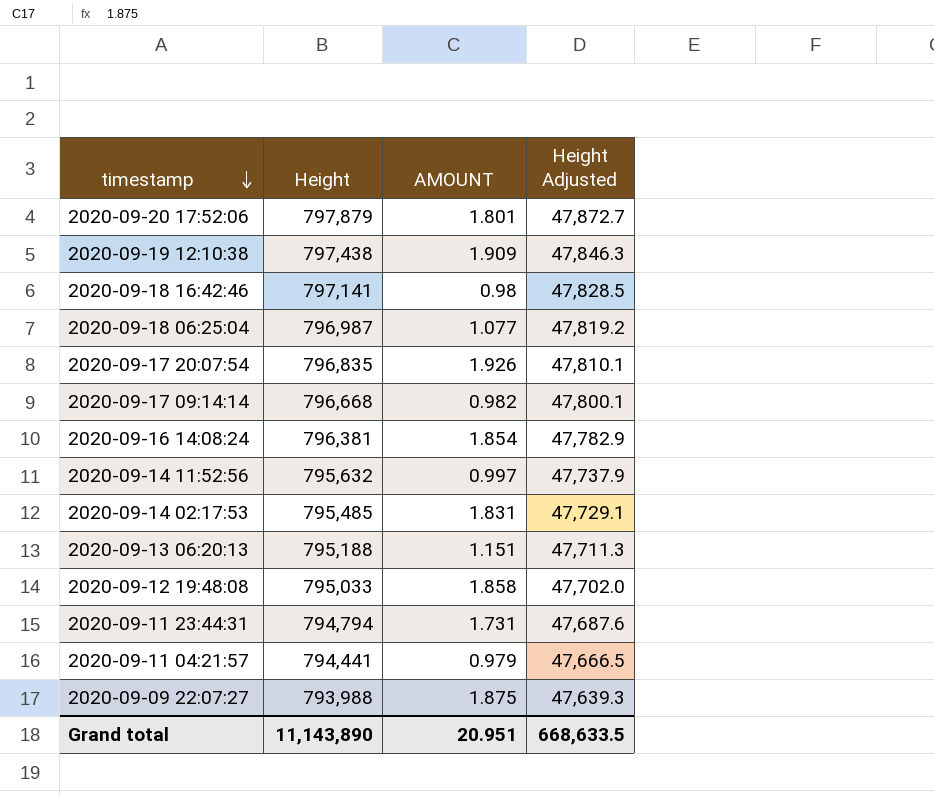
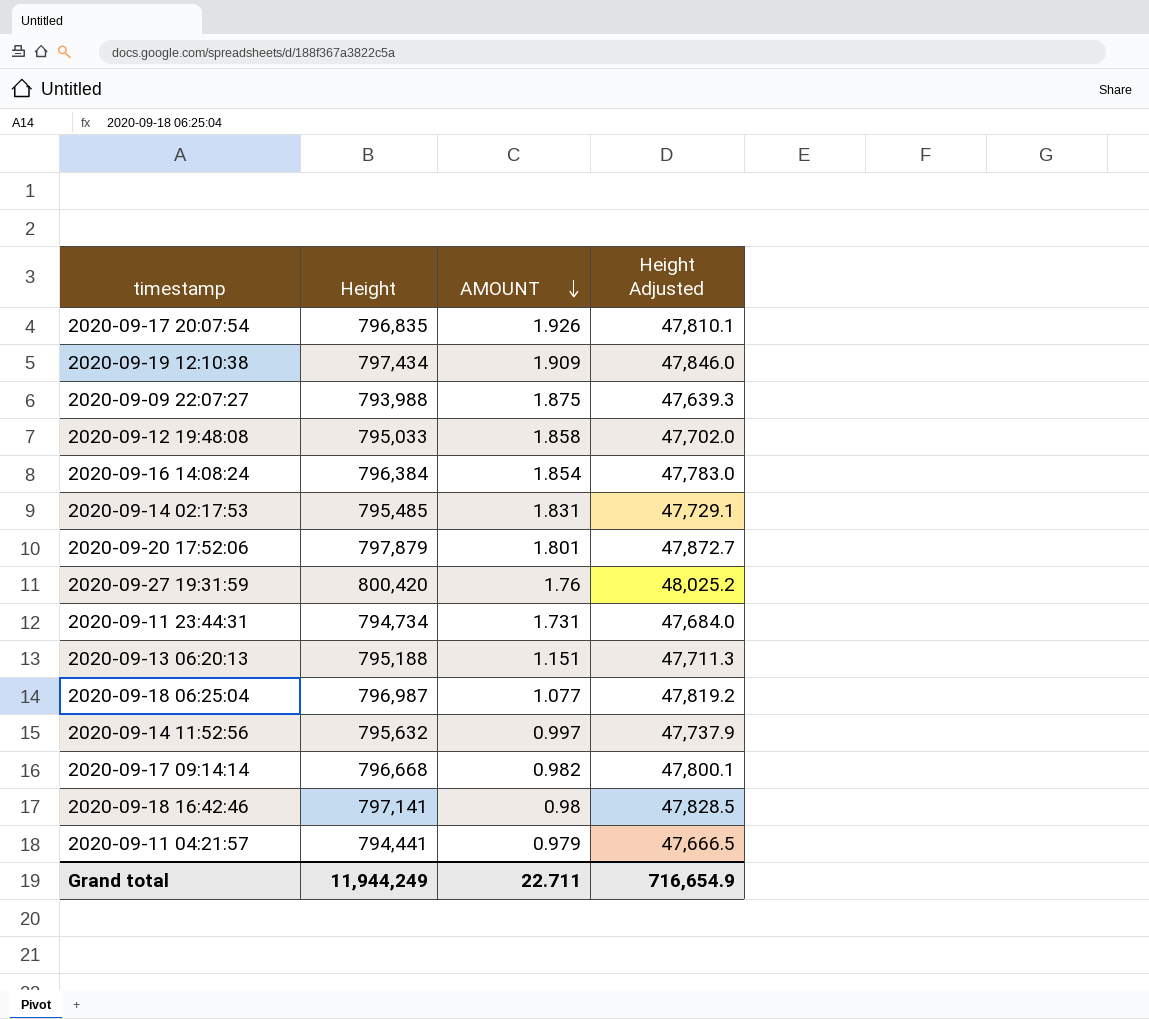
row order: timestamp descending -> AMOUNT descending
2020-09-19 12:10:38 | Height: 797,438 -> 797,434
2020-09-19 12:10:38 | Height Adjusted: 47,846.3 -> 47,846.0
2020-09-16 14:08:24 | Height: 796,381 -> 796,384
2020-09-16 14:08:24 | Height Adjusted: 47,782.9 -> 47,783.0
row 2020-09-27 19:31:59: none -> 800,420 | 1.76 | 48,025.2
2020-09-11 23:44:31 | Height: 794,794 -> 794,734
2020-09-11 23:44:31 | Height Adjusted: 47,687.6 -> 47,684.0
Grand total | Height: 11,143,890 -> 11,944,249
Grand total | AMOUNT: 20.951 -> 22.711
Grand total | Height Adjusted: 668,633.5 -> 716,654.9

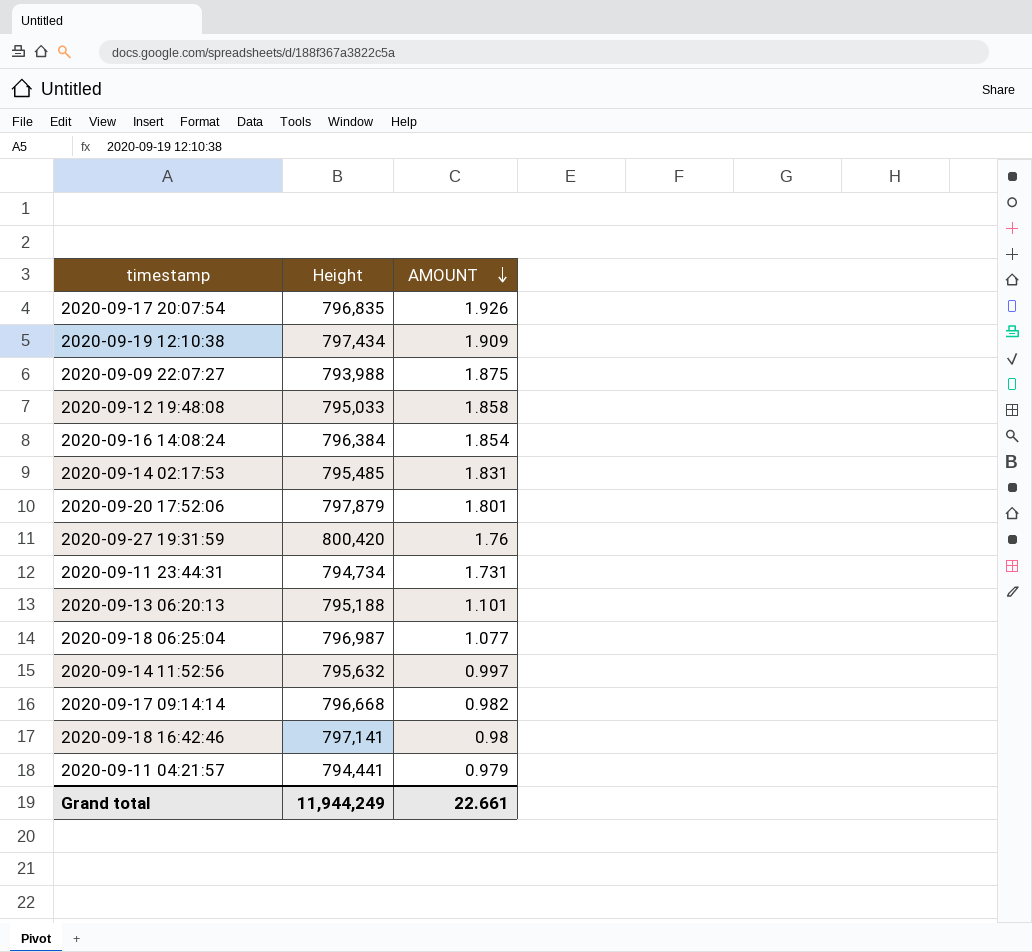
column Height Adjusted | formula: [Height] * 0.06 -> none
2020-09-13 06:20:13 | AMOUNT: 1.151 -> 1.101
Grand total | AMOUNT: 22.711 -> 22.661

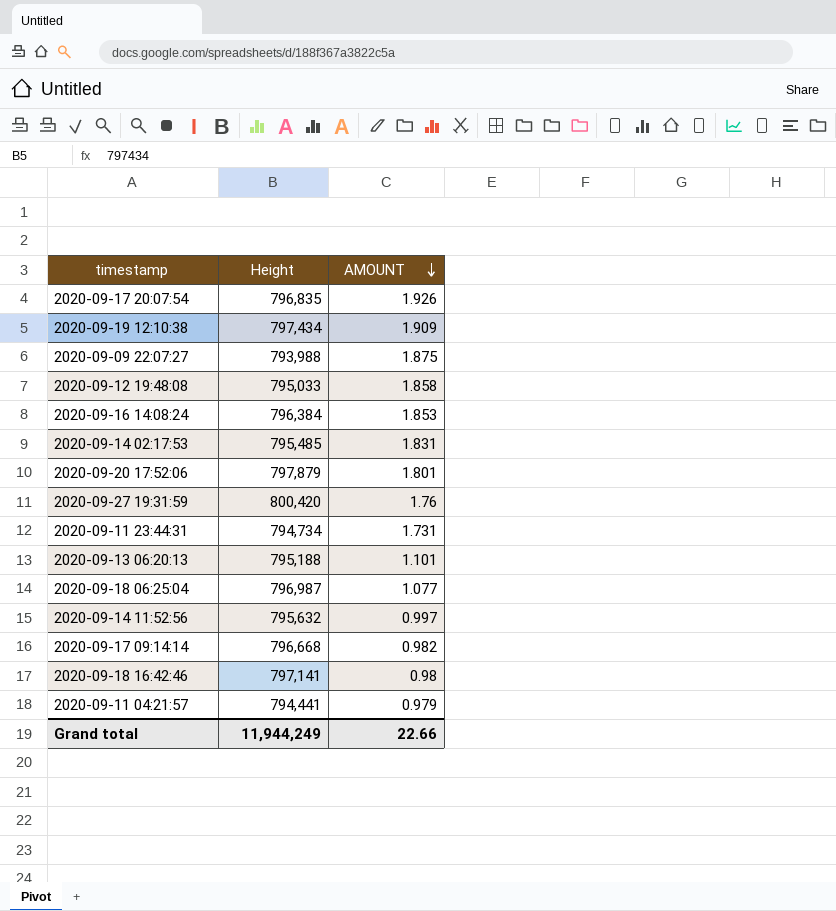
2020-09-16 14:08:24 | AMOUNT: 1.854 -> 1.853
Grand total | AMOUNT: 22.661 -> 22.66

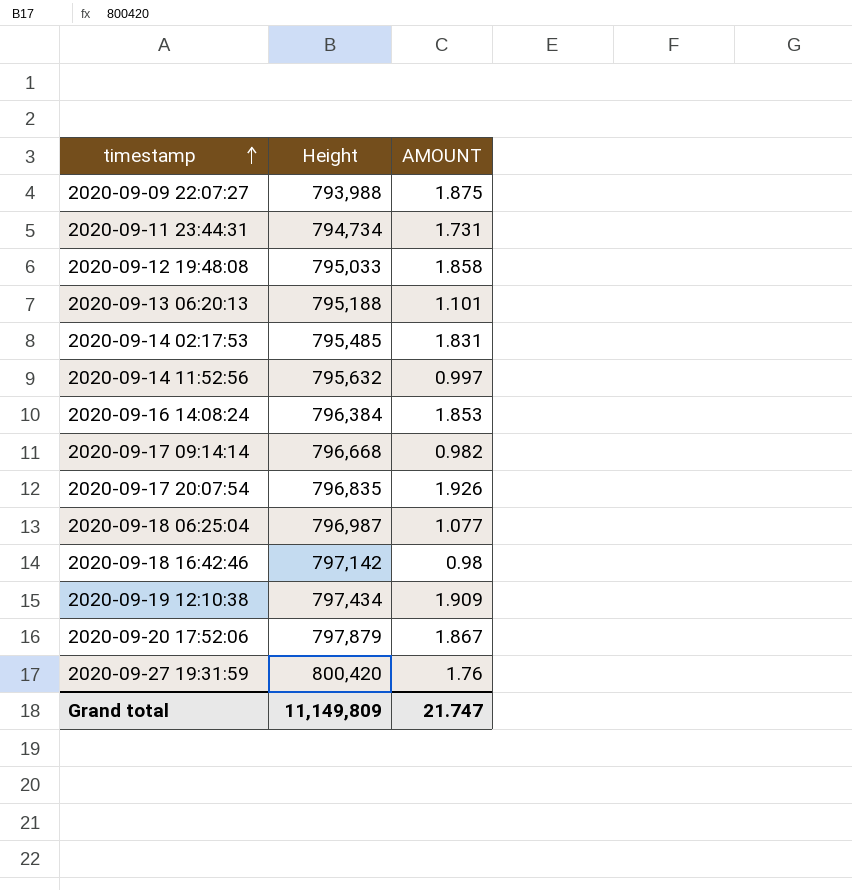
row order: AMOUNT descending -> timestamp ascending
row 2020-09-11 04:21:57: 794,441 | 0.979 -> none
2020-09-18 16:42:46 | Height: 797,141 -> 797,142
2020-09-20 17:52:06 | AMOUNT: 1.801 -> 1.867
Grand total | Height: 11,944,249 -> 11,149,809
Grand total | AMOUNT: 22.66 -> 21.747

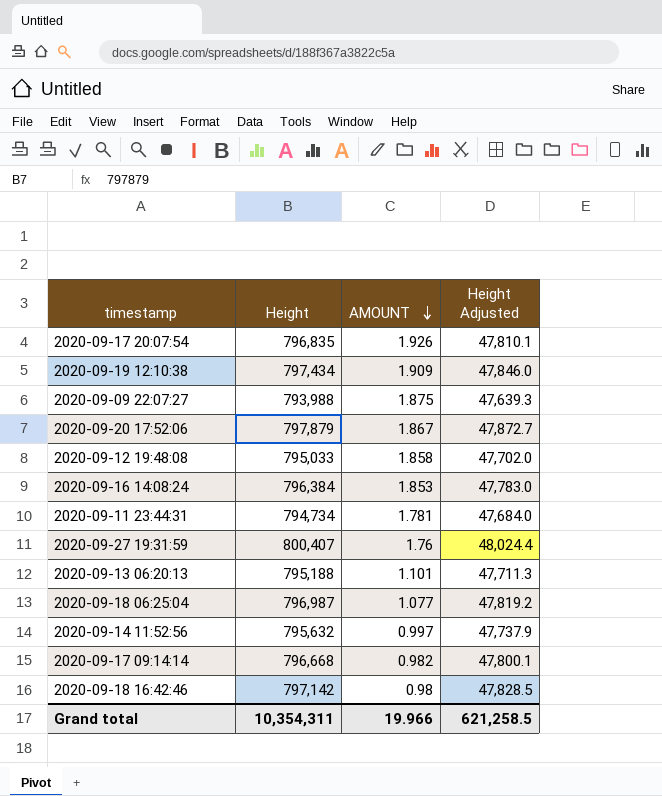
row order: timestamp ascending -> AMOUNT descending
column Height Adjusted | formula: none -> [Height] * 0.06
row 2020-09-14 02:17:53: 795,485 | 1.831 -> none
2020-09-11 23:44:31 | AMOUNT: 1.731 -> 1.781
2020-09-27 19:31:59 | Height: 800,420 -> 800,407
Grand total | Height: 11,149,809 -> 10,354,311
Grand total | AMOUNT: 21.747 -> 19.966

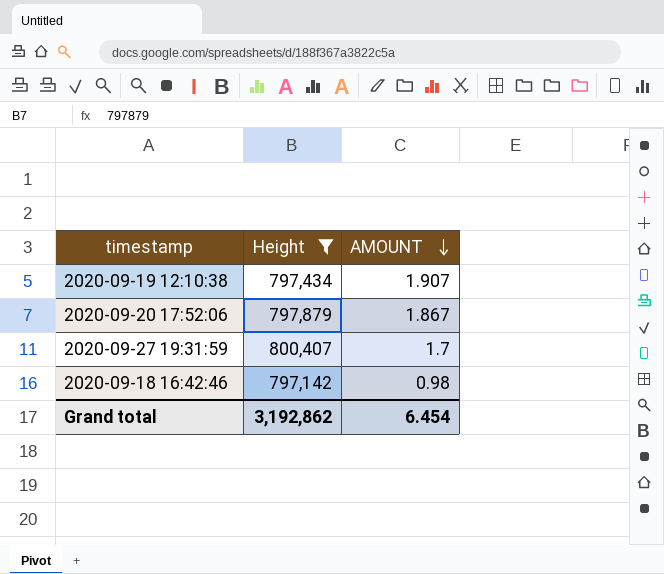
filter: none -> Height >= 797,142
column Height Adjusted | formula: [Height] * 0.06 -> none
2020-09-19 12:10:38 | AMOUNT: 1.909 -> 1.907
2020-09-27 19:31:59 | AMOUNT: 1.76 -> 1.7
Grand total | Height: 10,354,311 -> 3,192,862
Grand total | AMOUNT: 19.966 -> 6.454

